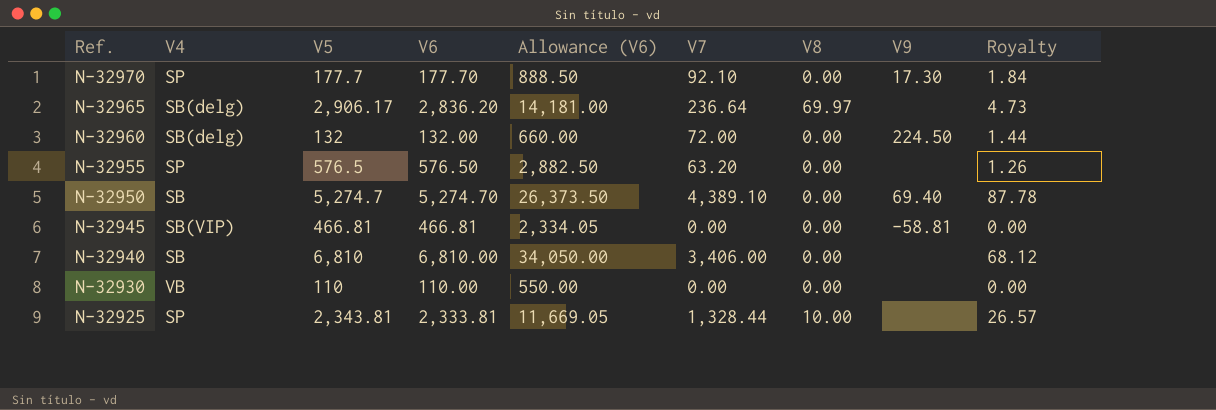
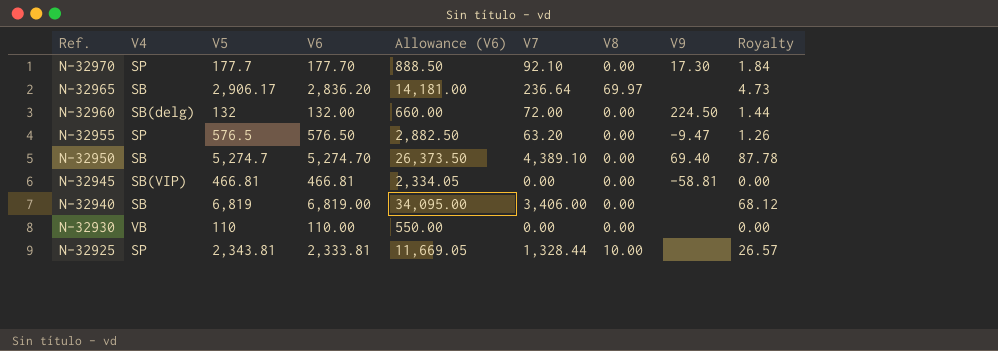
N-32965 | V4: SB(delg) -> SB
N-32955 | V9: none -> -9.47
N-32940 | V5: 6,810 -> 6,819
N-32940 | V6: 6,810.00 -> 6,819.00
N-32940 | Allowance (V6): 34,050.00 -> 34,095.00

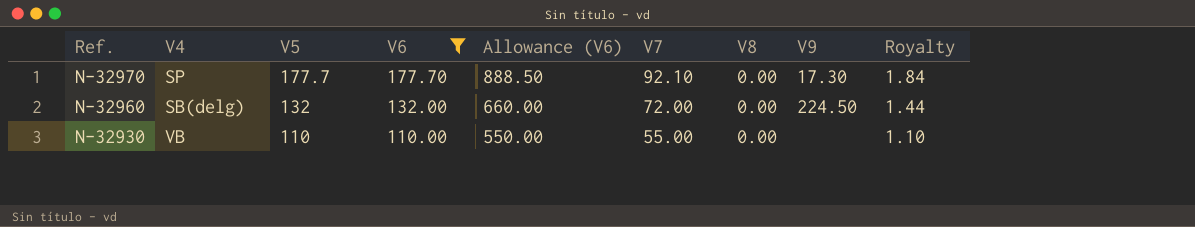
filter: none -> V6 <= 177.70
N-32930 | V7: 0.00 -> 55.00
N-32930 | Royalty: 0.00 -> 1.10

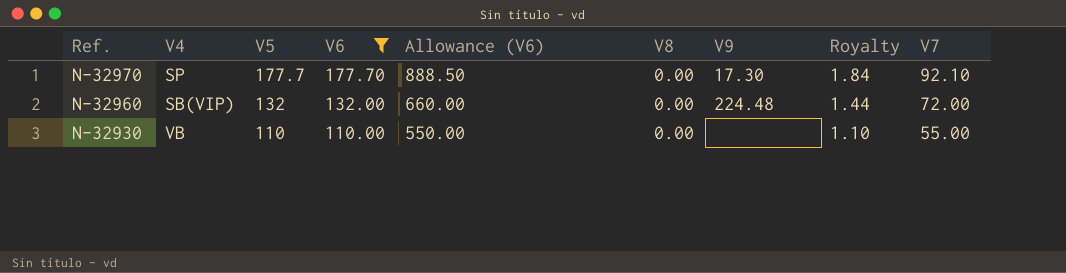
column V7 | position: 6 -> 9
N-32960 | V4: SB(delg) -> SB(VIP)
N-32960 | V9: 224.50 -> 224.48

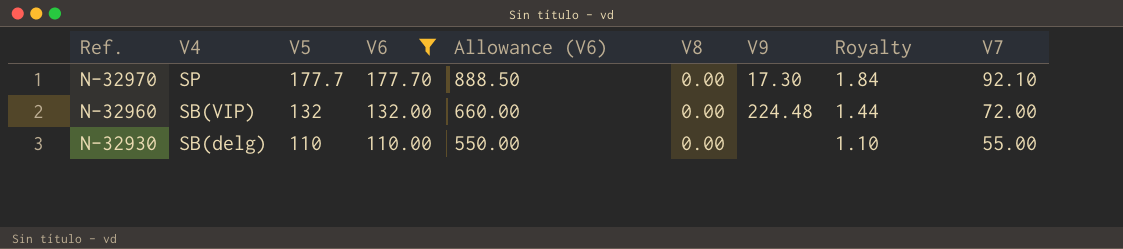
N-32930 | V4: VB -> SB(delg)

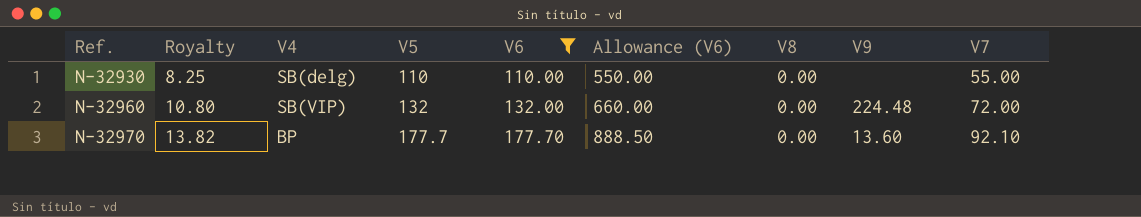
row order: Ref. descending -> Ref. ascending
column Royalty | formula: [V7] * 0.02 -> [V7] * 0.15
column Royalty | position: 8 -> 2
N-32970 | V4: SP -> BP
N-32970 | V9: 17.30 -> 13.60

